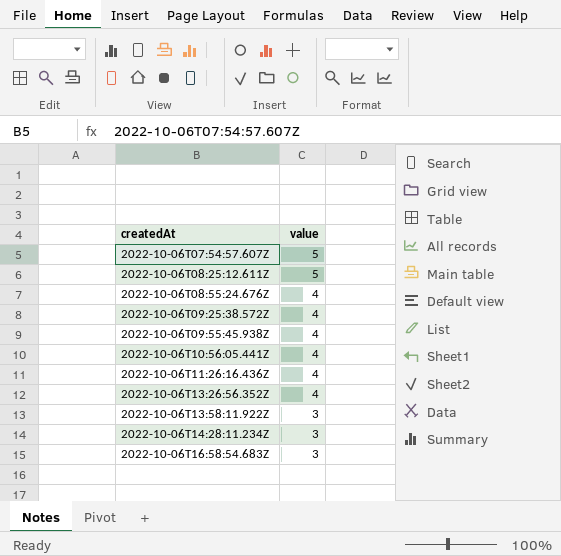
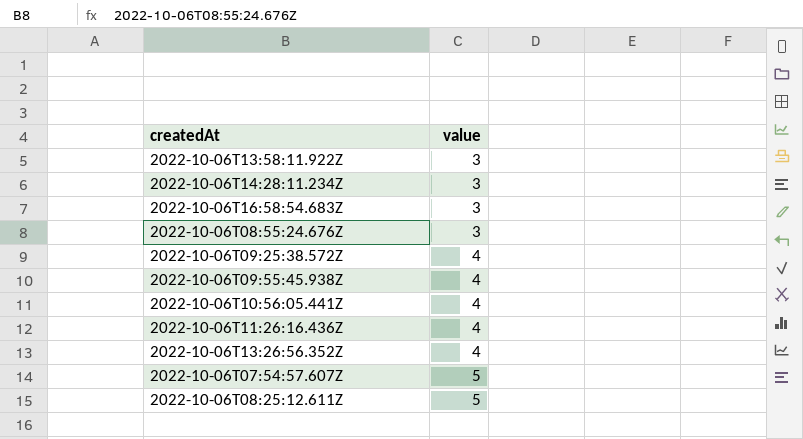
row order: createdAt ascending -> value ascending
2022-10-06T08:55:24.676Z | value: 4 -> 3

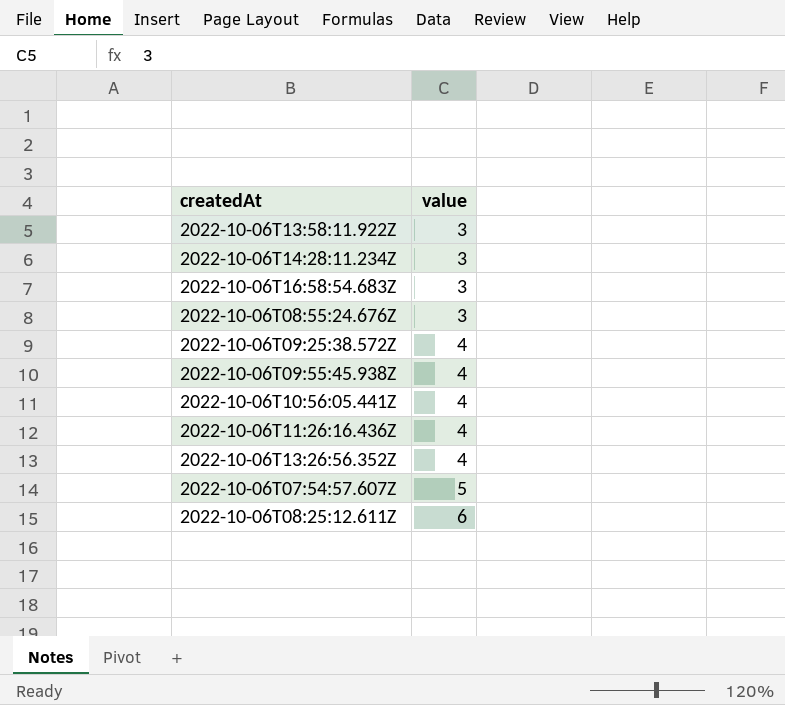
2022-10-06T08:25:12.611Z | value: 5 -> 6

